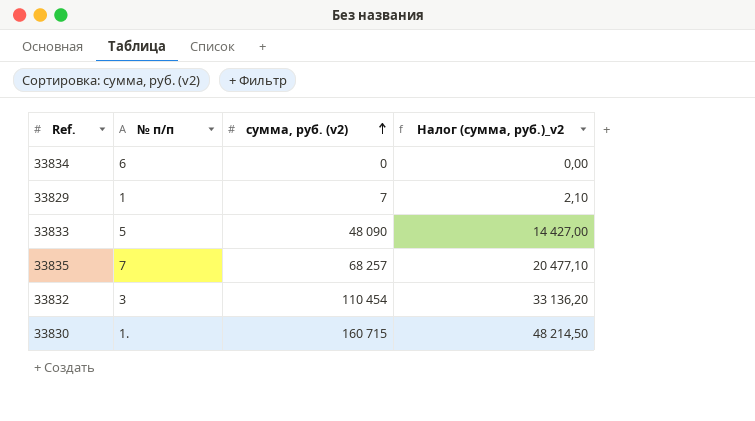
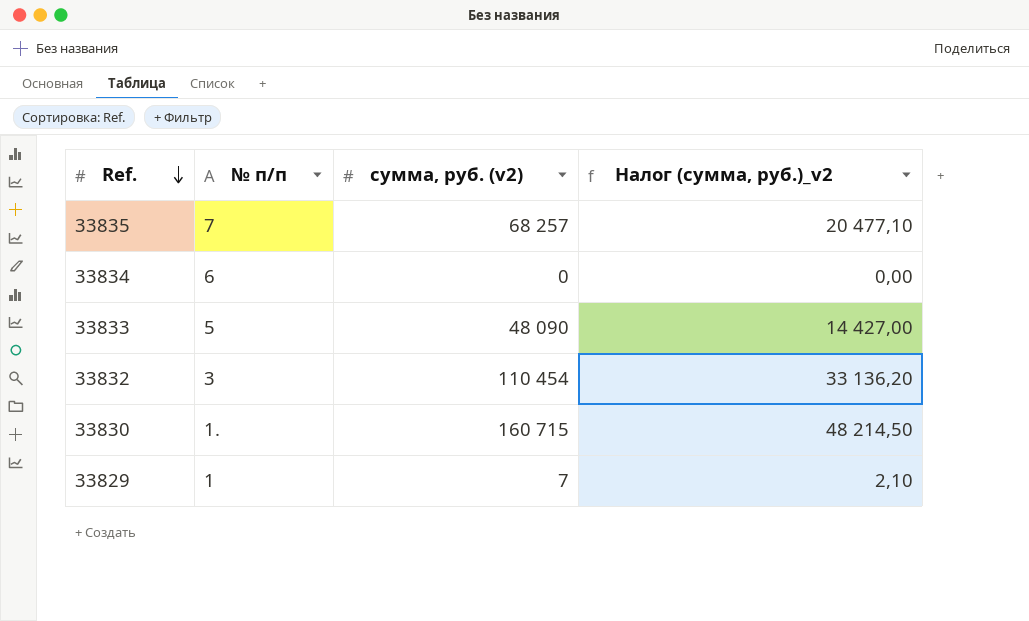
row order: сумма, руб. (v2) ascending -> Ref. descending

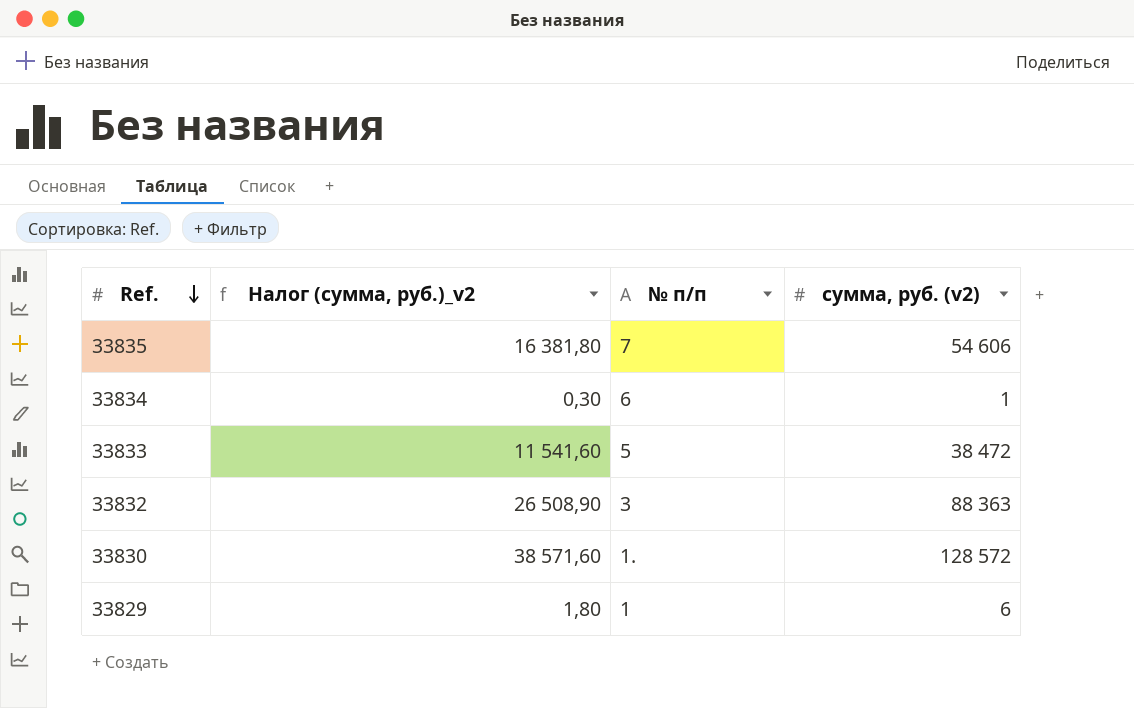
column Налог (сумма, руб.)_v2 | position: 4 -> 2
33835 | Налог (сумма, руб.)_v2: 20 477,10 -> 16 381,80
33835 | сумма, руб. (v2): 68 257 -> 54 606
33834 | Налог (сумма, руб.)_v2: 0,00 -> 0,30
33834 | сумма, руб. (v2): 0 -> 1
33833 | Налог (сумма, руб.)_v2: 14 427,00 -> 11 541,60
33833 | сумма, руб. (v2): 48 090 -> 38 472
33832 | Налог (сумма, руб.)_v2: 33 136,20 -> 26 508,90
33832 | сумма, руб. (v2): 110 454 -> 88 363
33830 | Налог (сумма, руб.)_v2: 48 214,50 -> 38 571,60
33830 | сумма, руб. (v2): 160 715 -> 128 572
33829 | Налог (сумма, руб.)_v2: 2,10 -> 1,80
33829 | сумма, руб. (v2): 7 -> 6

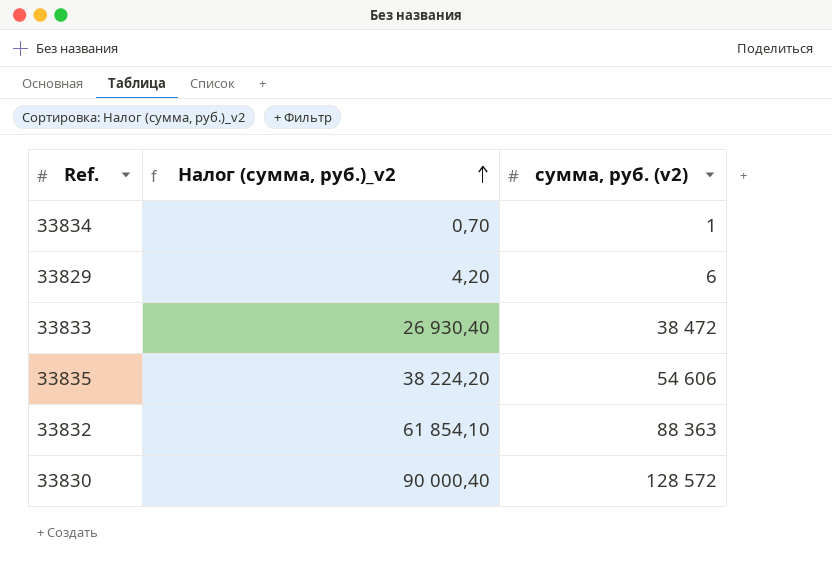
row order: Ref. descending -> Налог (сумма, руб.)_v2 ascending
column № п/п | position: 3 -> none
column Налог (сумма, руб.)_v2 | formula: [сумма, руб. (v2)] * 0,3 -> [сумма, руб. (v2)] * 0,7

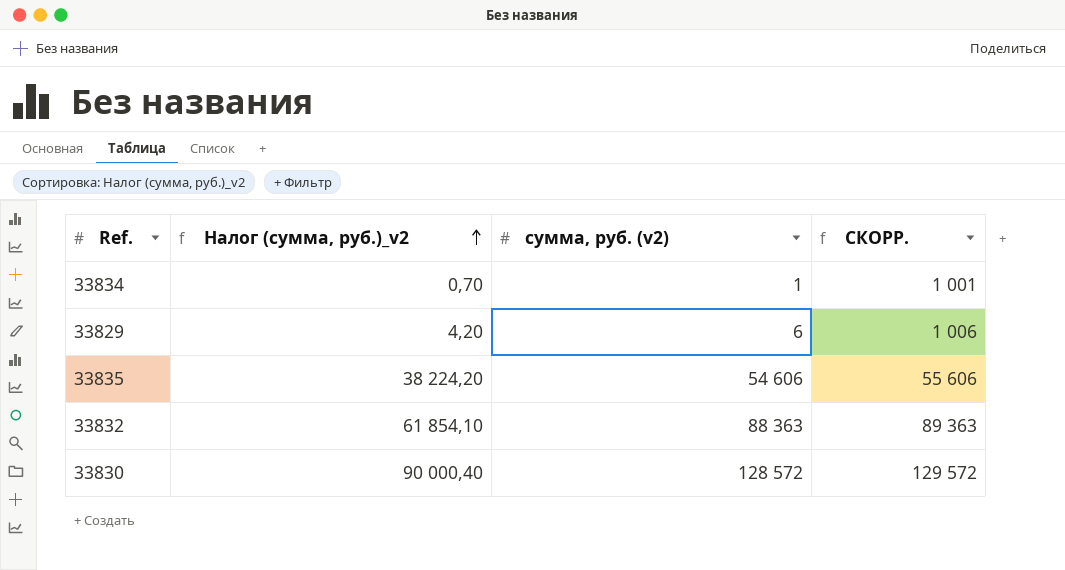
column СКОРР. | formula: none -> [сумма, руб. (v2)] + 1000
row 33833: 26 930,40 | 38 472 -> none

